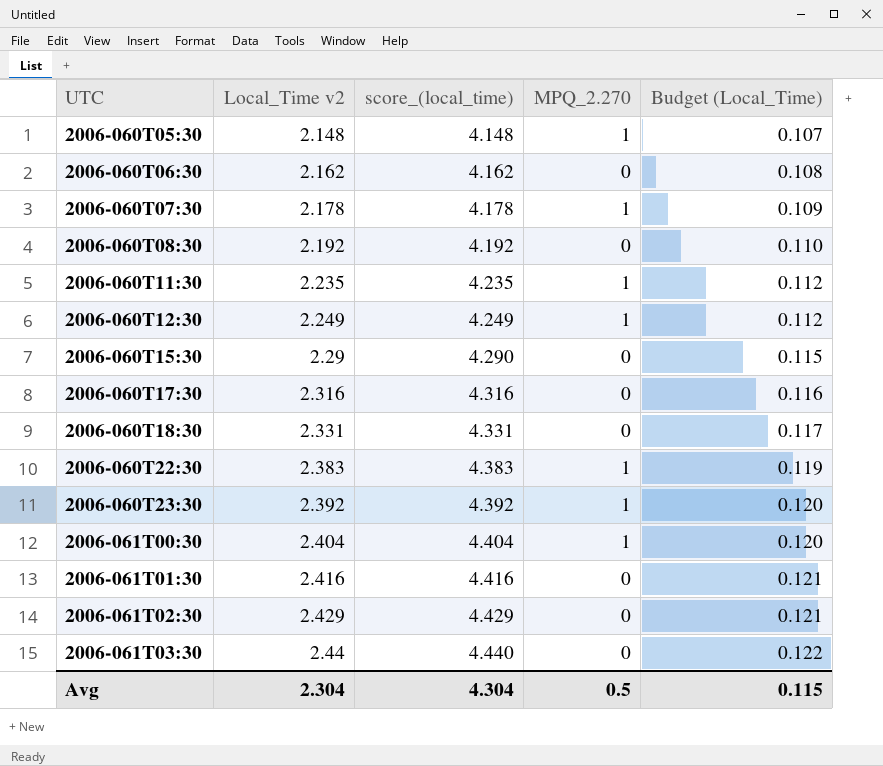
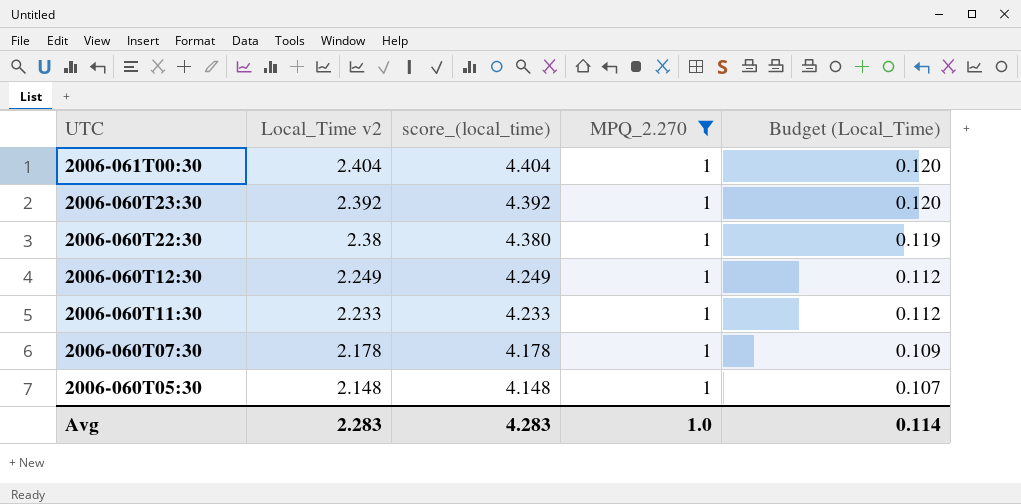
filter: none -> MPQ_2.270 = 1
row order: UTC ascending -> UTC descending
2006-060T22:30 | Local_Time v2: 2.383 -> 2.38
2006-060T22:30 | score_(local_time): 4.383 -> 4.380
2006-060T11:30 | Local_Time v2: 2.235 -> 2.233
2006-060T11:30 | score_(local_time): 4.235 -> 4.233
Avg | Local_Time v2: 2.304 -> 2.283
Avg | score_(local_time): 4.304 -> 4.283
Avg | MPQ_2.270: 0.5 -> 1.0
Avg | Budget (Local_Time): 0.115 -> 0.114

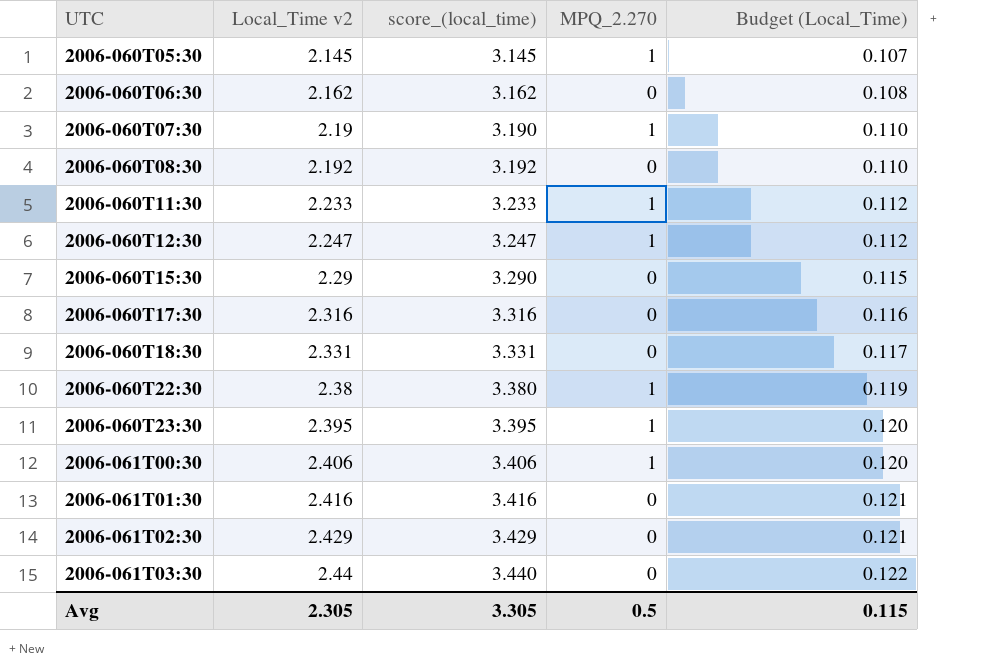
filter: MPQ_2.270 = 1 -> none
row order: UTC descending -> UTC ascending
column score_(local_time) | formula: [Local_Time v2] + 2 -> [Local_Time v2] + 1
2006-060T05:30 | Local_Time v2: 2.148 -> 2.145
2006-060T07:30 | Local_Time v2: 2.178 -> 2.19
2006-060T07:30 | Budget (Local_Time): 0.109 -> 0.110
2006-060T12:30 | Local_Time v2: 2.249 -> 2.247
2006-060T23:30 | Local_Time v2: 2.392 -> 2.395
2006-061T00:30 | Local_Time v2: 2.404 -> 2.406
Avg | Local_Time v2: 2.283 -> 2.305
Avg | score_(local_time): 4.283 -> 3.305
Avg | MPQ_2.270: 1.0 -> 0.5
Avg | Budget (Local_Time): 0.114 -> 0.115

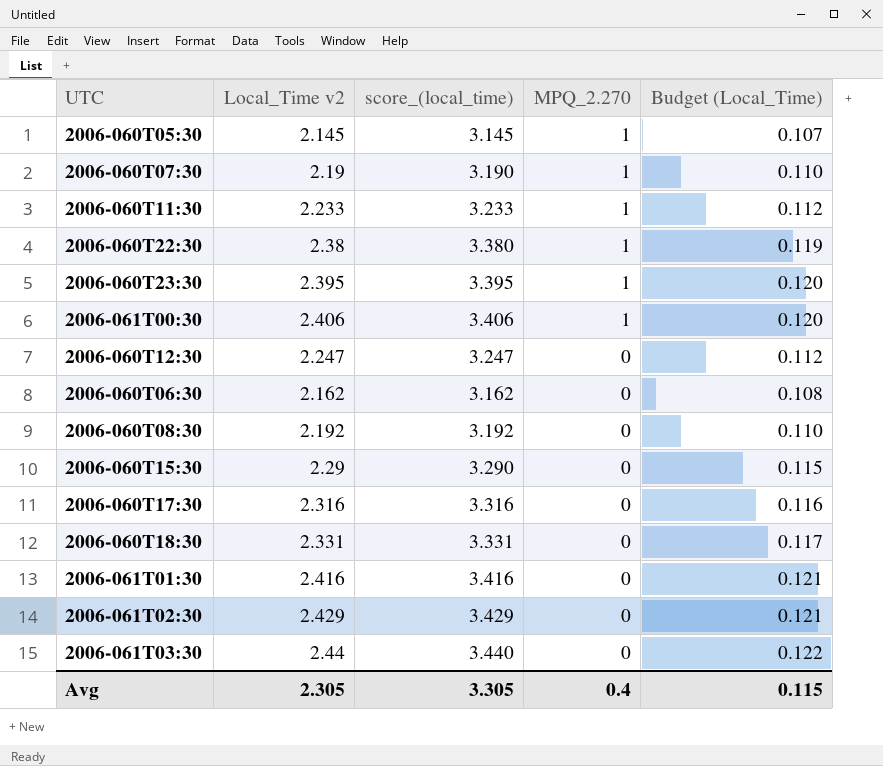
row order: UTC ascending -> MPQ_2.270 descending
2006-060T12:30 | MPQ_2.270: 1 -> 0
Avg | MPQ_2.270: 0.5 -> 0.4

